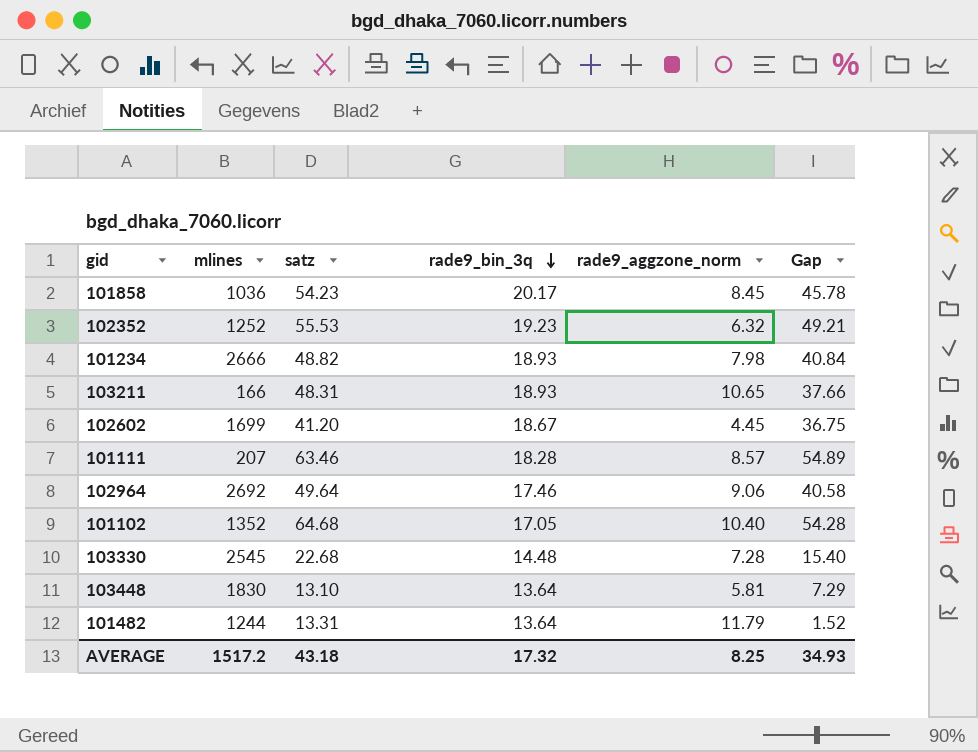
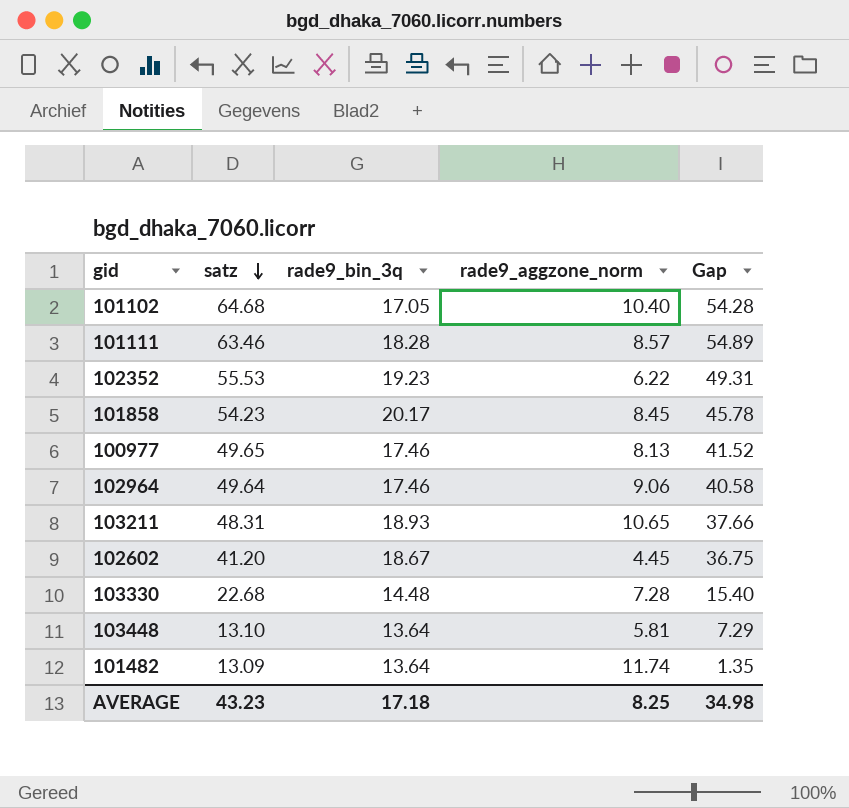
row order: rade9_bin_3q descending -> satz descending
column mlines | position: 2 -> none
row 101234: 2666 | 48.82 | 18.93 | 7.98 | 40.84 -> none
102352 | rade9_aggzone_norm: 6.32 -> 6.22
102352 | Gap: 49.21 -> 49.31
row 100977: none -> 49.65 | 17.46 | 8.13 | 41.52
101482 | satz: 13.31 -> 13.09
101482 | rade9_aggzone_norm: 11.79 -> 11.74
101482 | Gap: 1.52 -> 1.35
AVERAGE | satz: 43.18 -> 43.23
AVERAGE | rade9_bin_3q: 17.32 -> 17.18
AVERAGE | Gap: 34.93 -> 34.98

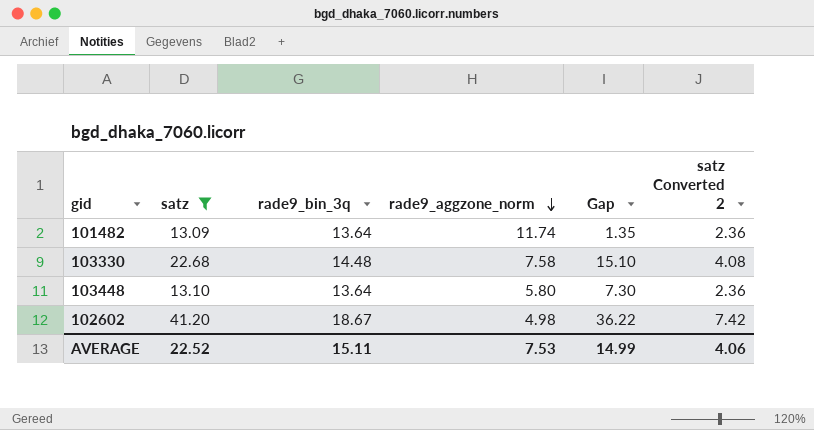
filter: none -> satz <= 41.20
row order: satz descending -> rade9_aggzone_norm descending
column satz Converted 2 | formula: none -> [satz] * 0.18
103330 | rade9_aggzone_norm: 7.28 -> 7.58
103330 | Gap: 15.40 -> 15.10
103448 | rade9_aggzone_norm: 5.81 -> 5.80
103448 | Gap: 7.29 -> 7.30
102602 | rade9_aggzone_norm: 4.45 -> 4.98
102602 | Gap: 36.75 -> 36.22
AVERAGE | satz: 43.23 -> 22.52
AVERAGE | rade9_bin_3q: 17.18 -> 15.11
AVERAGE | rade9_aggzone_norm: 8.25 -> 7.53
AVERAGE | Gap: 34.98 -> 14.99

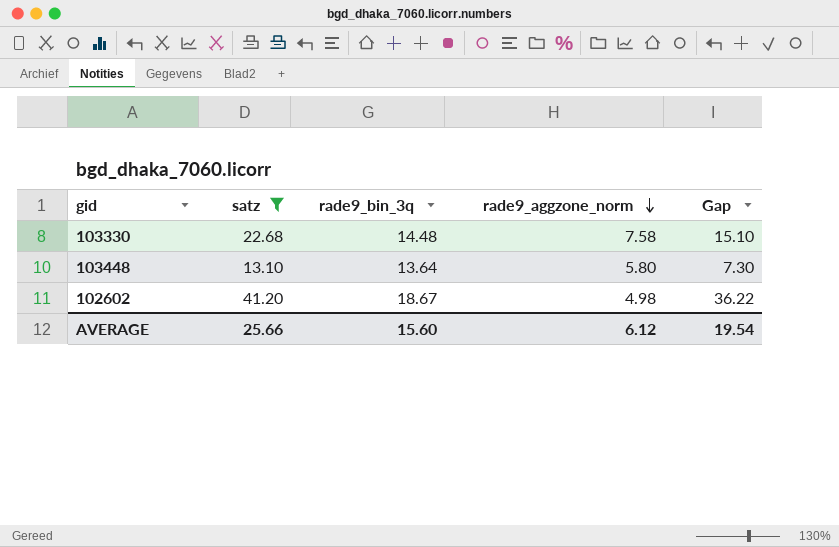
column satz Converted 2 | formula: [satz] * 0.18 -> none
row 101482: 13.09 | 13.64 | 11.74 | 1.35 | 2.36 -> none
AVERAGE | satz: 22.52 -> 25.66
AVERAGE | rade9_bin_3q: 15.11 -> 15.60
AVERAGE | rade9_aggzone_norm: 7.53 -> 6.12
AVERAGE | Gap: 14.99 -> 19.54

